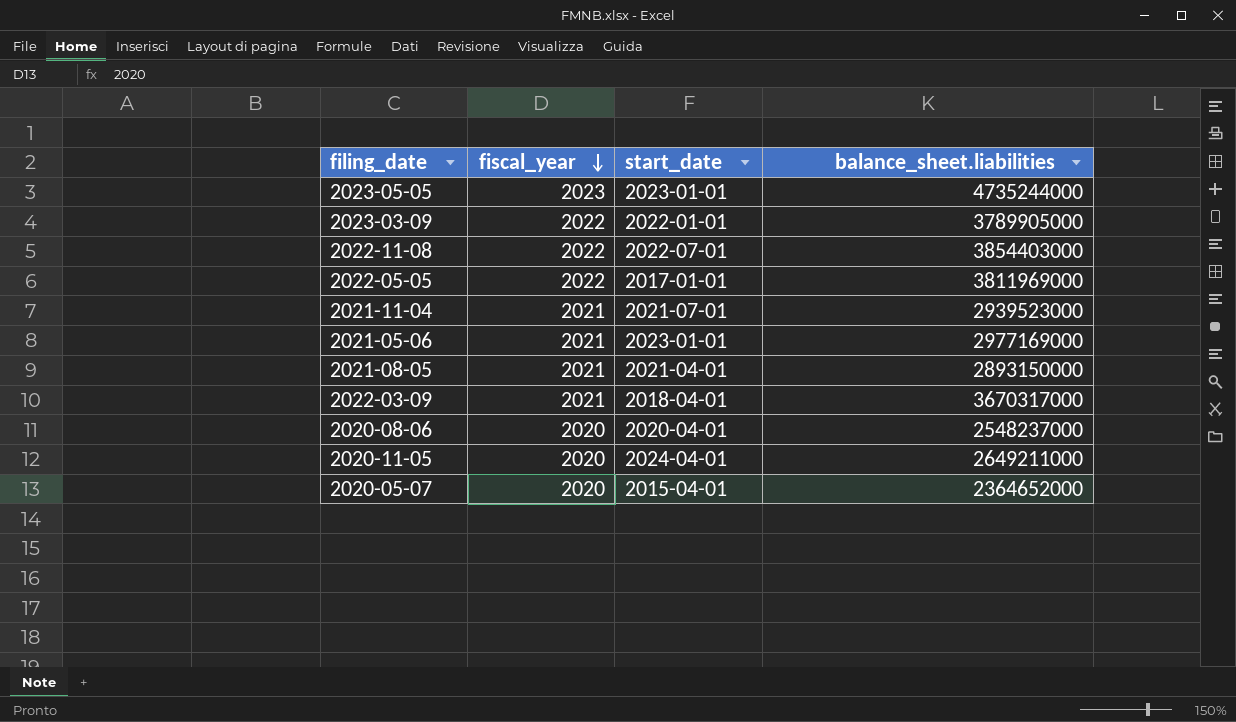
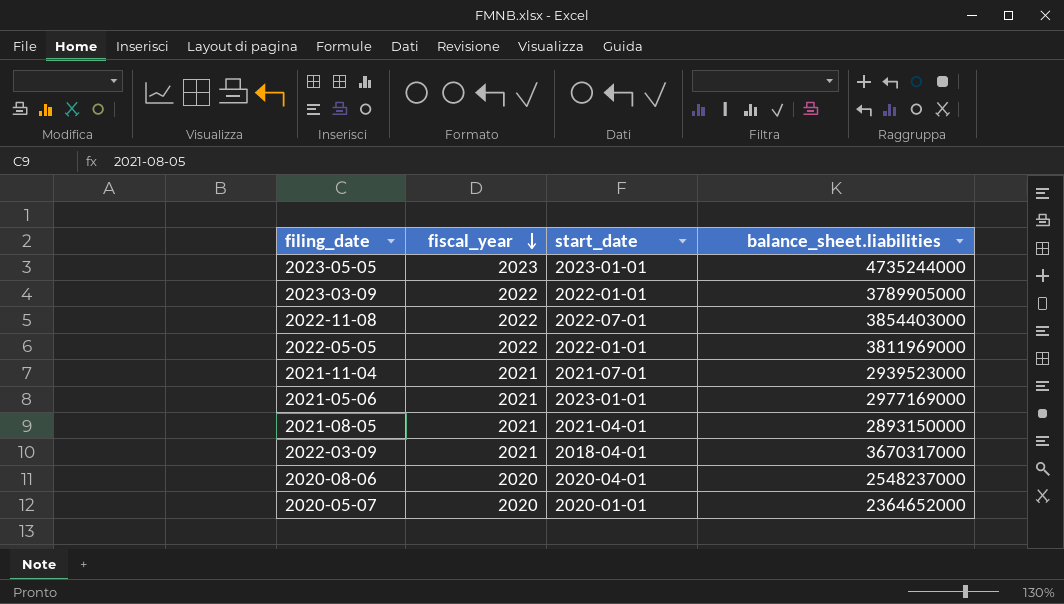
row 2020-11-05: 2020 | 2024-04-01 | 2649211000 -> none
2022-05-05 | start_date: 2017-01-01 -> 2022-01-01
2020-05-07 | start_date: 2015-04-01 -> 2020-01-01

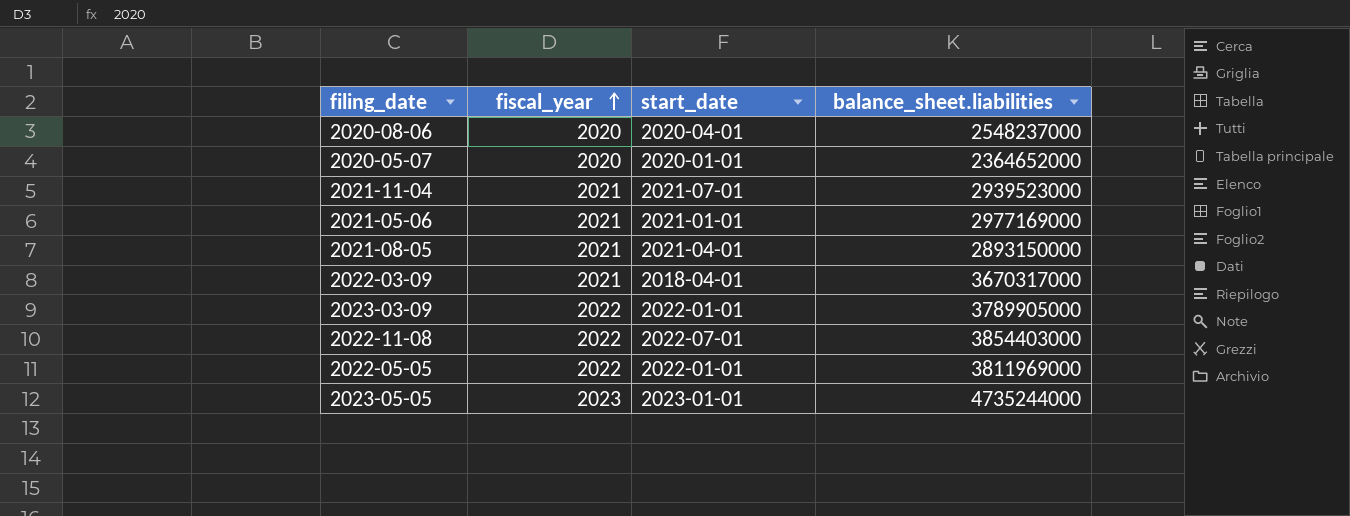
row order: fiscal_year descending -> fiscal_year ascending
2021-05-06 | start_date: 2023-01-01 -> 2021-01-01

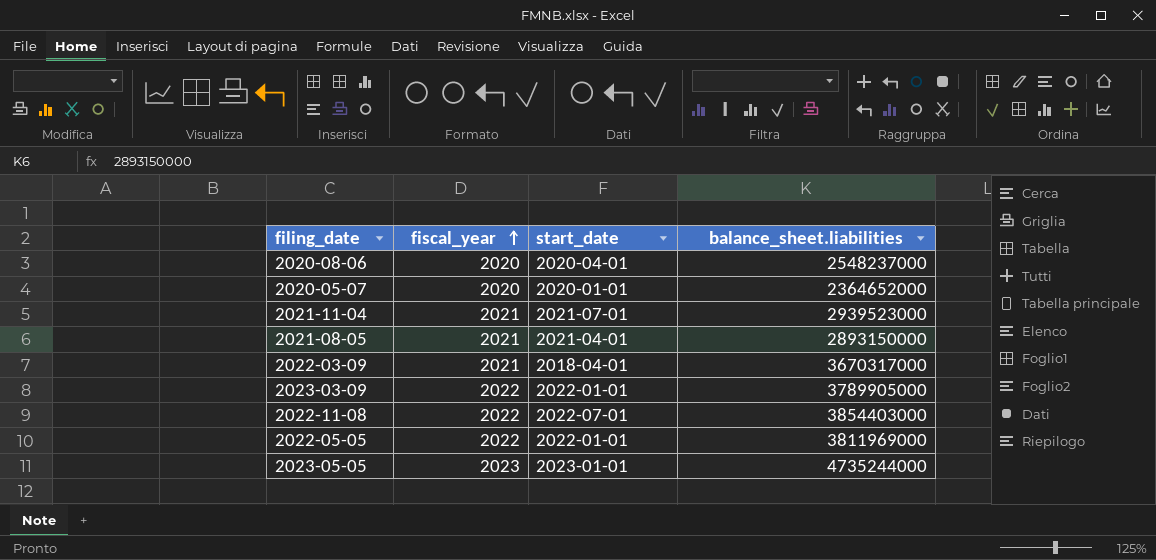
row 2021-05-06: 2021 | 2021-01-01 | 2977169000 -> none

